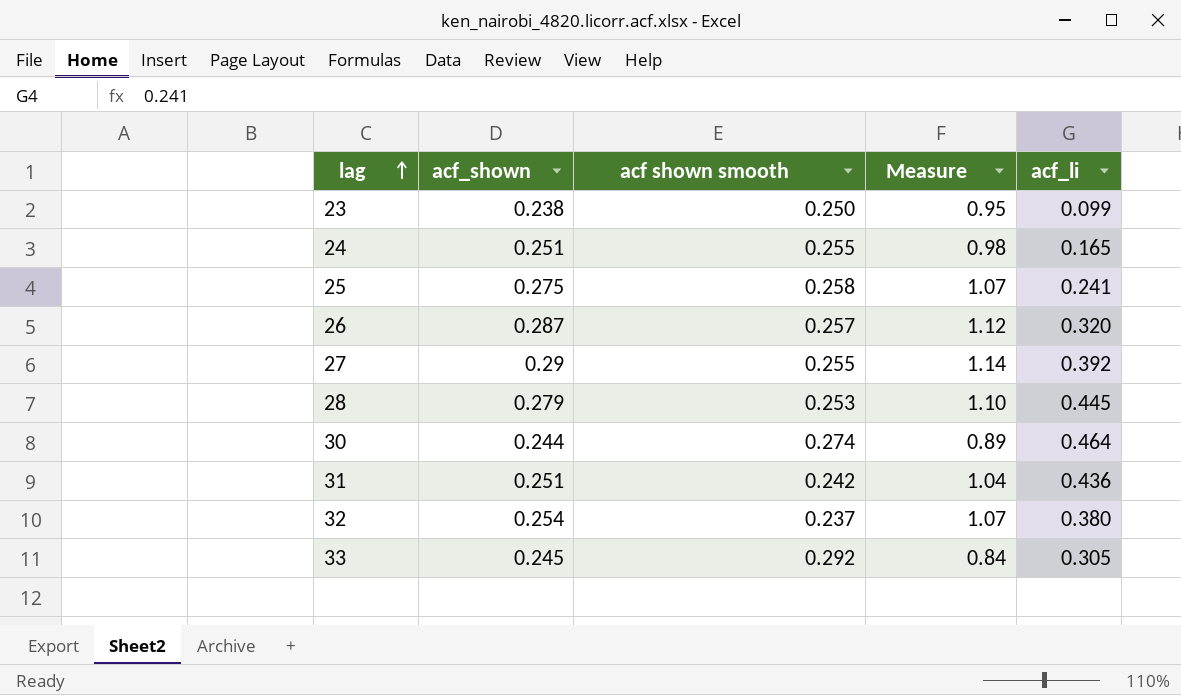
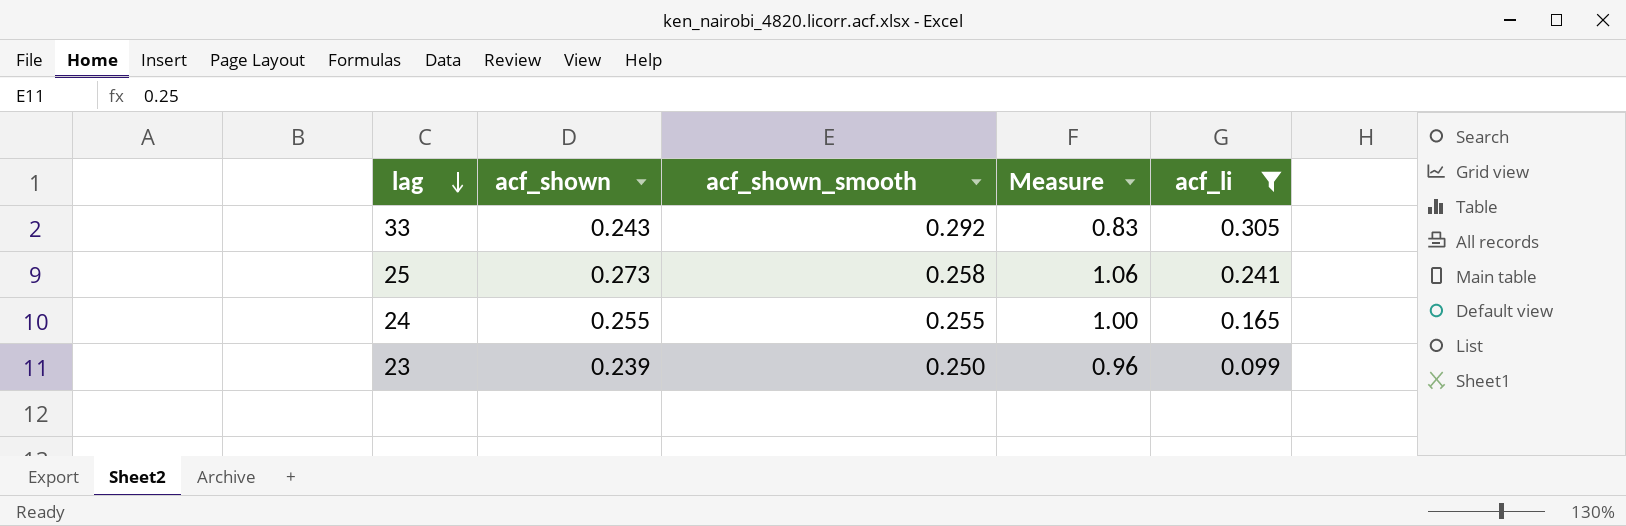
filter: none -> acf_li <= 0.305
row order: lag ascending -> lag descending
column name: acf shown smooth -> acf_shown_smooth
33 | acf_shown: 0.245 -> 0.243
33 | Measure: 0.84 -> 0.83
25 | acf_shown: 0.275 -> 0.273
25 | Measure: 1.07 -> 1.06
24 | acf_shown: 0.251 -> 0.255
24 | Measure: 0.98 -> 1.00
23 | acf_shown: 0.238 -> 0.239
23 | Measure: 0.95 -> 0.96

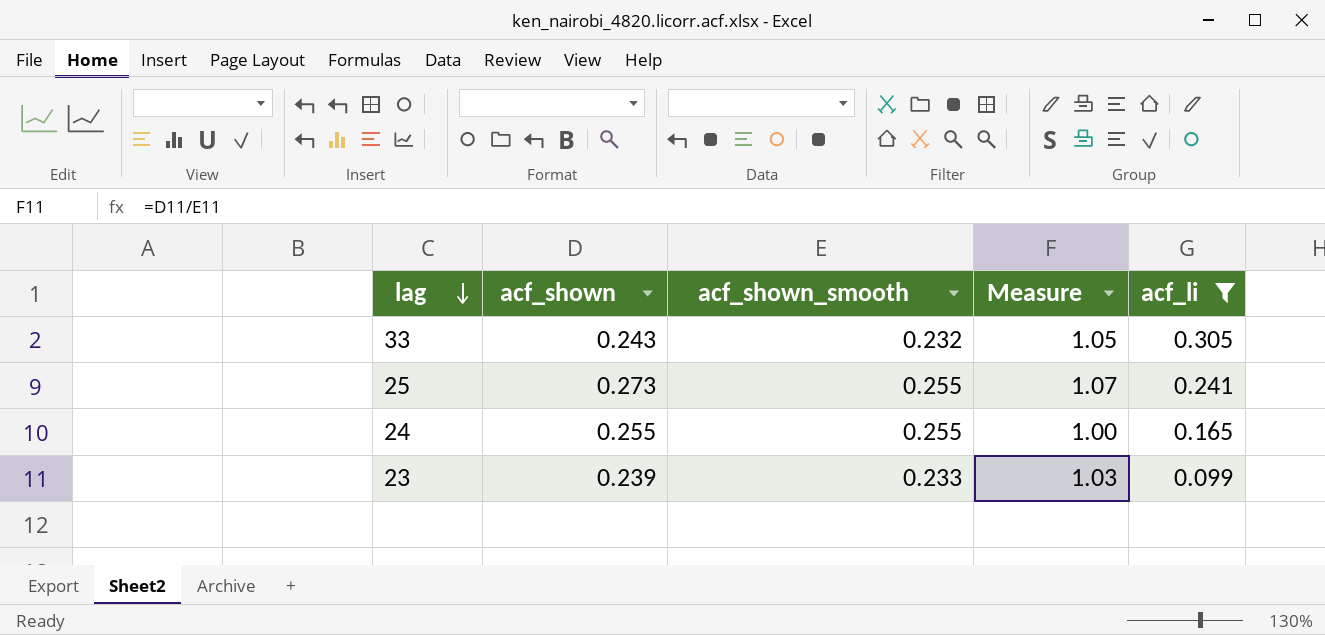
33 | acf_shown_smooth: 0.292 -> 0.232
33 | Measure: 0.83 -> 1.05
25 | acf_shown_smooth: 0.258 -> 0.255
25 | Measure: 1.06 -> 1.07
23 | acf_shown_smooth: 0.250 -> 0.233
23 | Measure: 0.96 -> 1.03

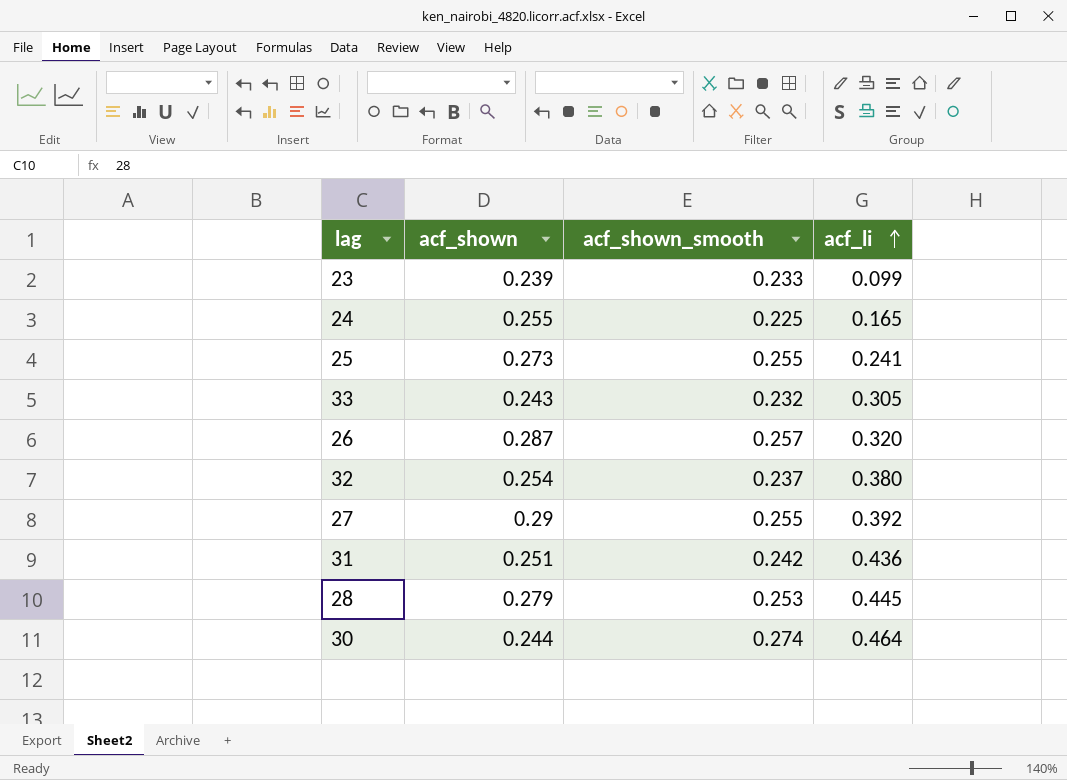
filter: acf_li <= 0.305 -> none
row order: lag descending -> acf_li ascending
column Measure | formula: [acf_shown] / [acf_shown_smooth] -> none
24 | acf_shown_smooth: 0.255 -> 0.225

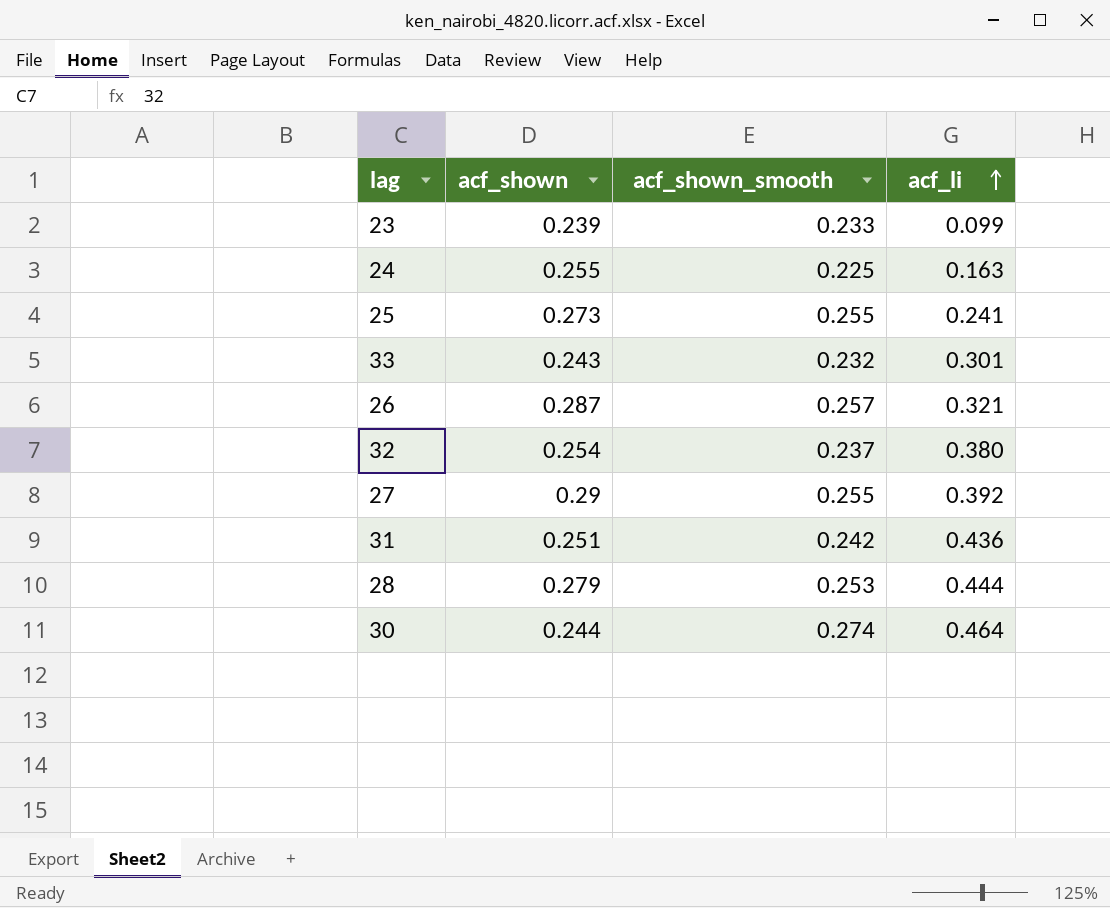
24 | acf_li: 0.165 -> 0.163
33 | acf_li: 0.305 -> 0.301
26 | acf_li: 0.320 -> 0.321
28 | acf_li: 0.445 -> 0.444

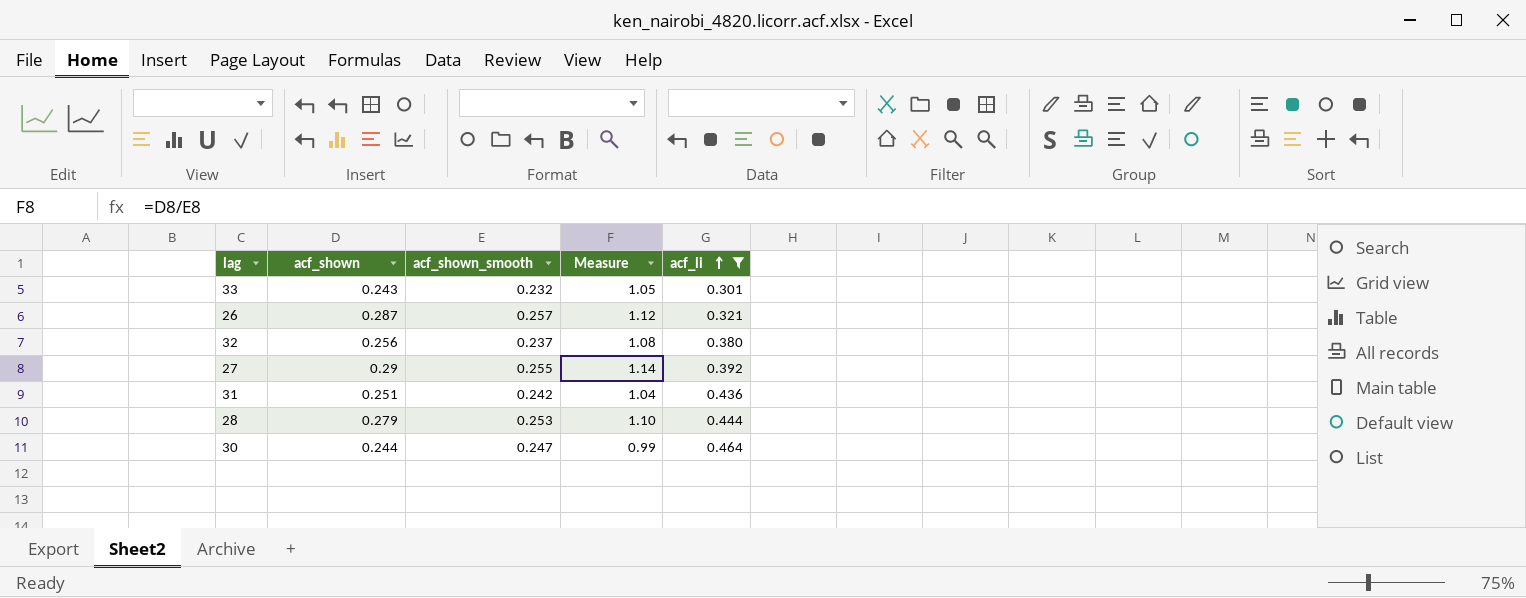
filter: none -> acf_li >= 0.301
column Measure | formula: none -> [acf_shown] / [acf_shown_smooth]
32 | acf_shown: 0.254 -> 0.256
30 | acf_shown_smooth: 0.274 -> 0.247

